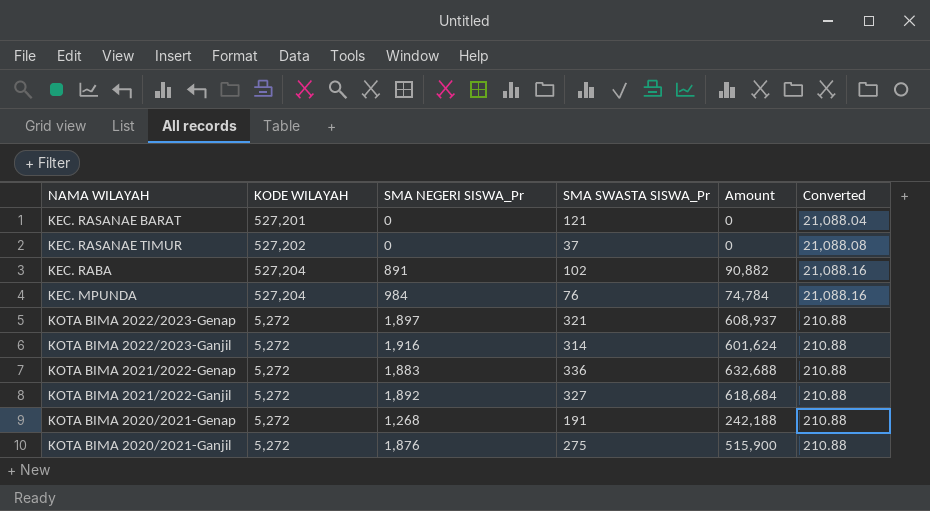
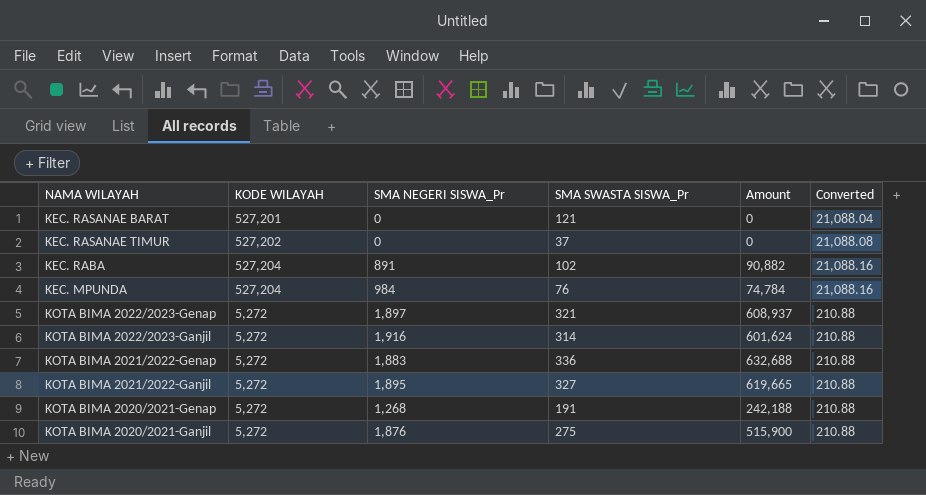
KOTA BIMA 2021/2022-Ganjil | SMA NEGERI SISWA_Pr: 1,892 -> 1,895
KOTA BIMA 2021/2022-Ganjil | Amount: 618,684 -> 619,665

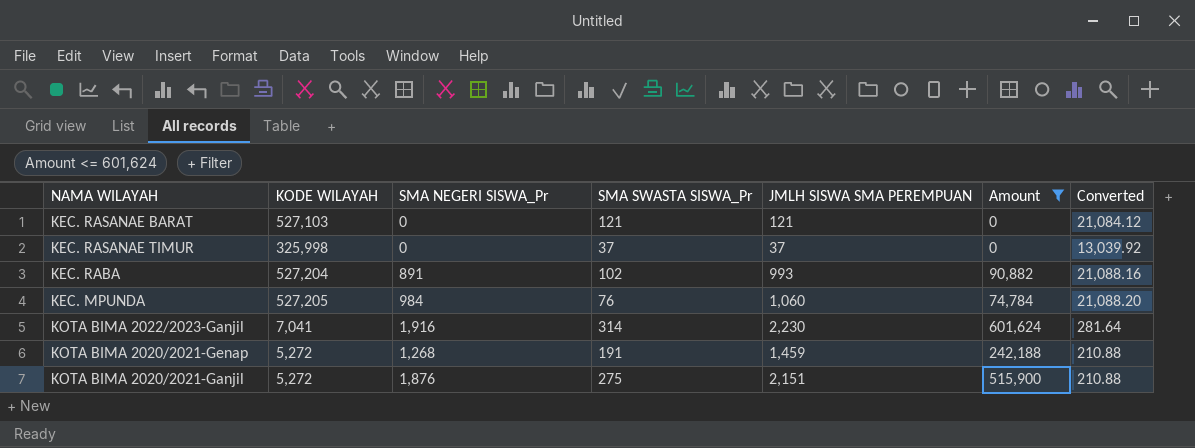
filter: none -> Amount <= 601,624
column JMLH SISWA SMA PEREMPUAN | formula: none -> [SMA NEGERI SISWA_Pr] + [SMA SWASTA SISWA_Pr]
KEC. RASANAE BARAT | KODE WILAYAH: 527,201 -> 527,103
KEC. RASANAE BARAT | Converted: 21,088.04 -> 21,084.12
KEC. RASANAE TIMUR | KODE WILAYAH: 527,202 -> 325,998
KEC. RASANAE TIMUR | Converted: 21,088.08 -> 13,039.92
KEC. MPUNDA | KODE WILAYAH: 527,204 -> 527,205
KEC. MPUNDA | Converted: 21,088.16 -> 21,088.20
KOTA BIMA 2022/2023-Ganjil | KODE WILAYAH: 5,272 -> 7,041
KOTA BIMA 2022/2023-Ganjil | Converted: 210.88 -> 281.64

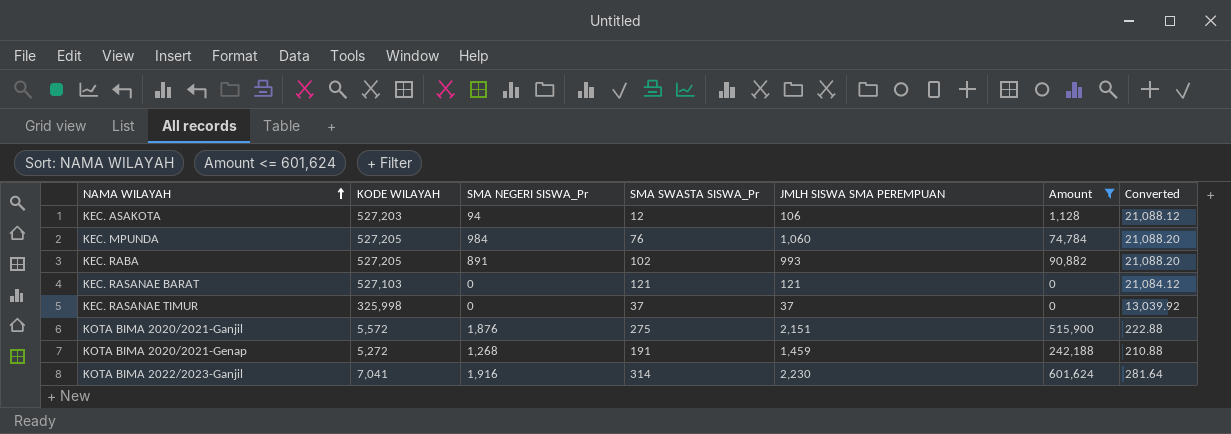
row order: none -> NAMA WILAYAH ascending
row KEC. ASAKOTA: none -> 527,203 | 94 | 12 | 106 | 1,128 | 21,088.12
KEC. RABA | KODE WILAYAH: 527,204 -> 527,205
KEC. RABA | Converted: 21,088.16 -> 21,088.20
KOTA BIMA 2020/2021-Ganjil | KODE WILAYAH: 5,272 -> 5,572
KOTA BIMA 2020/2021-Ganjil | Converted: 210.88 -> 222.88

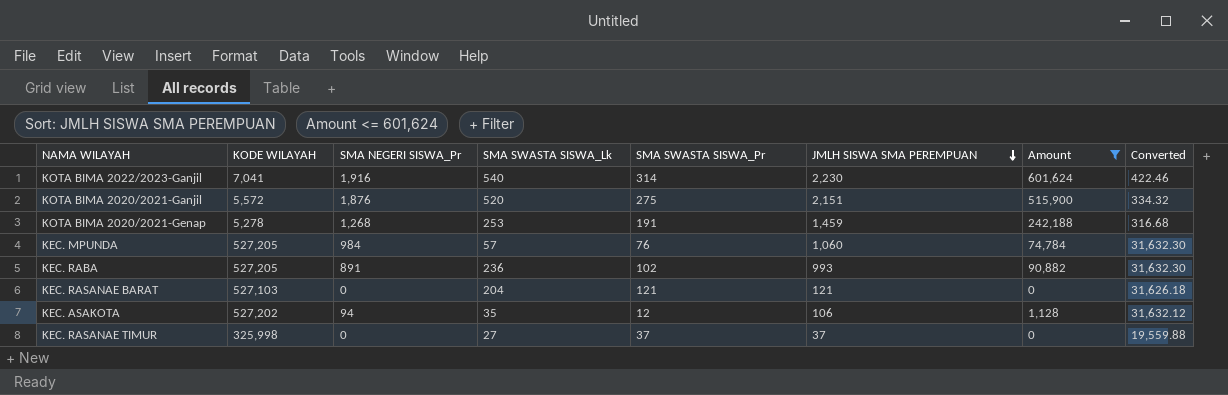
row order: NAMA WILAYAH ascending -> JMLH SISWA SMA PEREMPUAN descending
column SMA SWASTA SISWA_Lk | position: none -> 4
column Converted | formula: [KODE WILAYAH] * 0.04 -> [KODE WILAYAH] * 0.06
KOTA BIMA 2020/2021-Genap | KODE WILAYAH: 5,272 -> 5,278
KEC. ASAKOTA | KODE WILAYAH: 527,203 -> 527,202

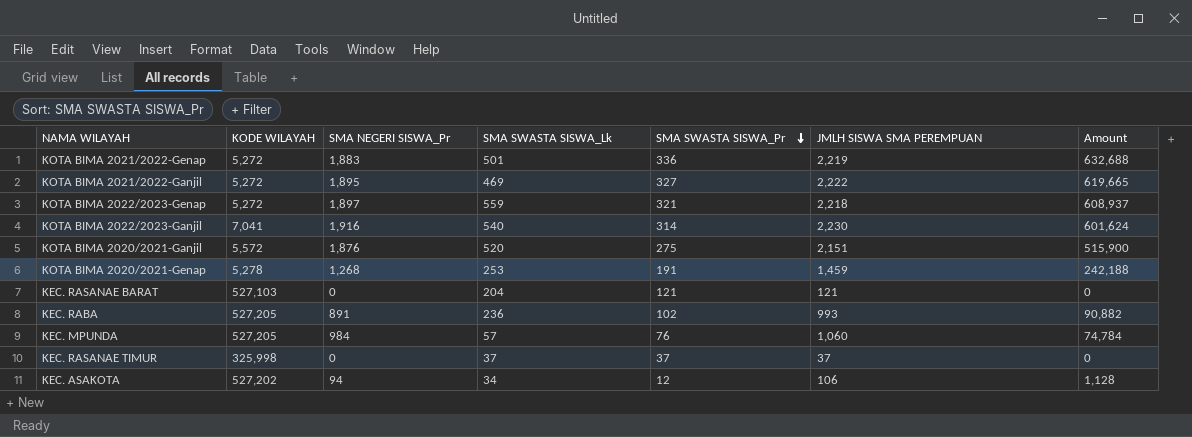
filter: Amount <= 601,624 -> none
row order: JMLH SISWA SMA PEREMPUAN descending -> SMA SWASTA SISWA_Pr descending
column Converted | formula: [KODE WILAYAH] * 0.06 -> none
KEC. RASANAE TIMUR | SMA SWASTA SISWA_Lk: 27 -> 37
KEC. ASAKOTA | SMA SWASTA SISWA_Lk: 35 -> 34

